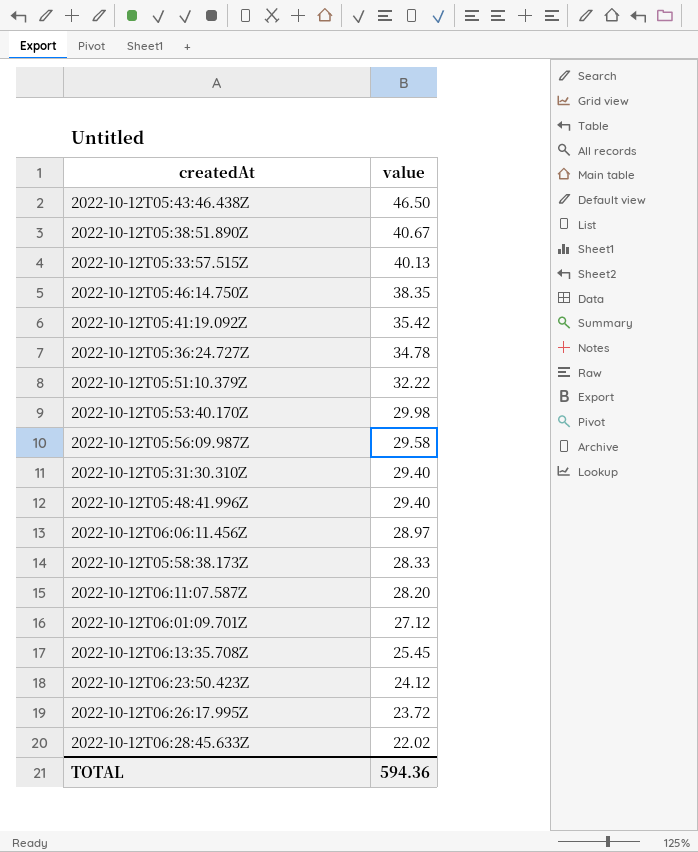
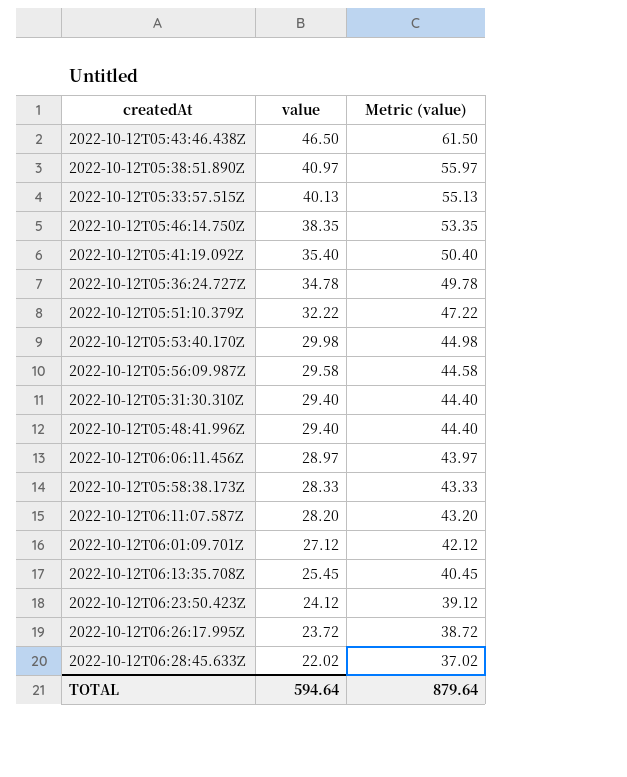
column Metric (value) | formula: none -> [value] + 15
2022-10-12T05:38:51.890Z | value: 40.67 -> 40.97
2022-10-12T05:41:19.092Z | value: 35.42 -> 35.40
TOTAL | value: 594.36 -> 594.64

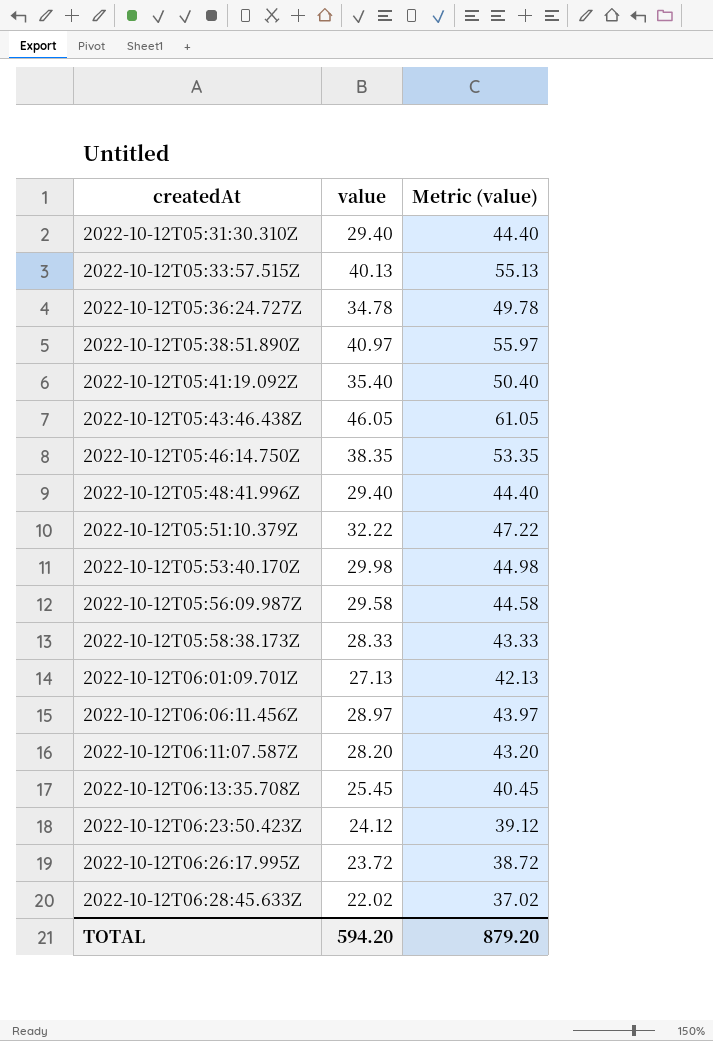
row order: value descending -> createdAt ascending
2022-10-12T05:43:46.438Z | value: 46.50 -> 46.05
2022-10-12T05:43:46.438Z | Metric (value): 61.50 -> 61.05
2022-10-12T06:01:09.701Z | value: 27.12 -> 27.13
2022-10-12T06:01:09.701Z | Metric (value): 42.12 -> 42.13
TOTAL | value: 594.64 -> 594.20
TOTAL | Metric (value): 879.64 -> 879.20

